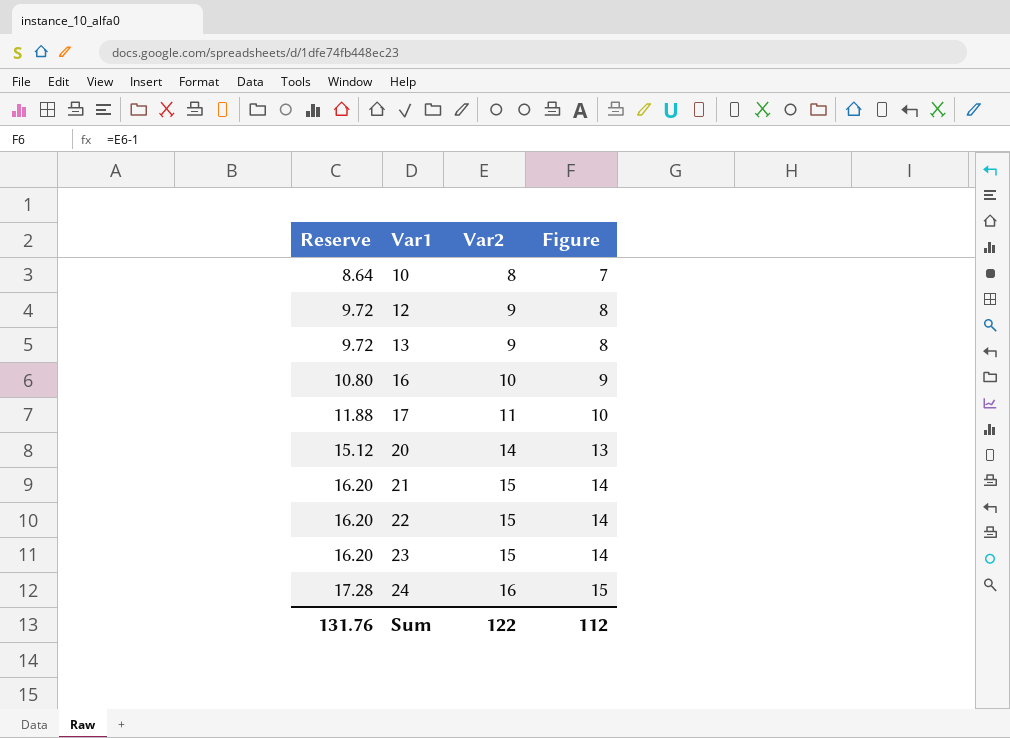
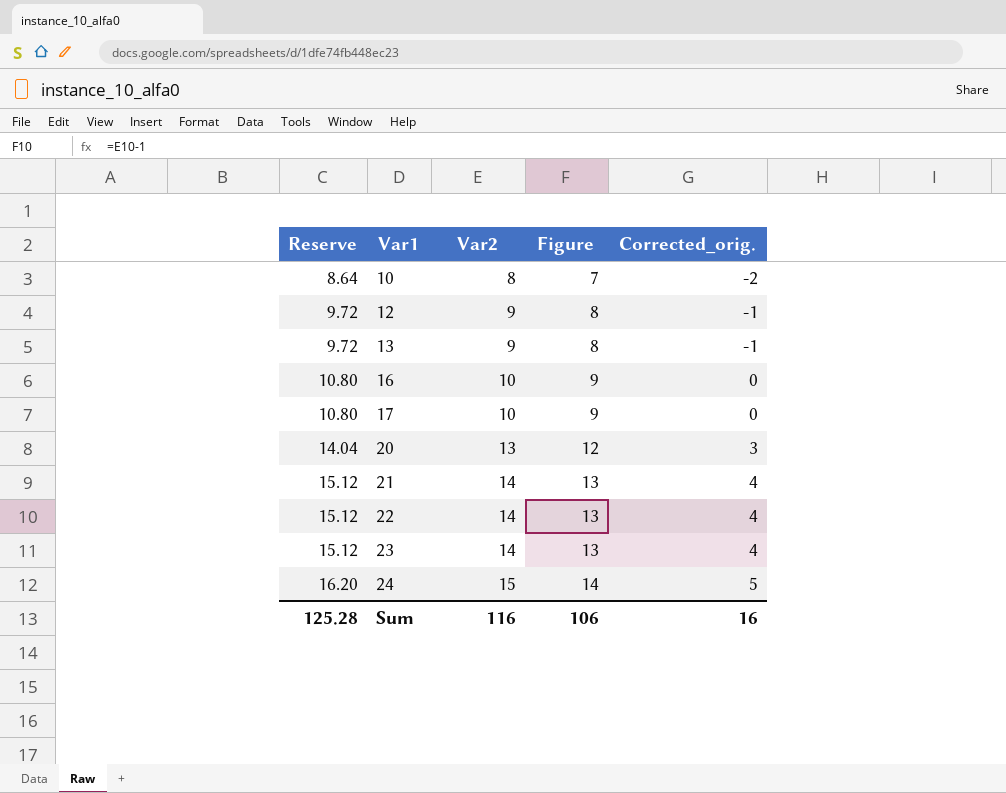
column Corrected_orig. | formula: none -> [Var2] - 10
17 | Reserve: 11.88 -> 10.80
17 | Var2: 11 -> 10
17 | Figure: 10 -> 9
20 | Reserve: 15.12 -> 14.04
20 | Var2: 14 -> 13
20 | Figure: 13 -> 12
21 | Reserve: 16.20 -> 15.12
21 | Var2: 15 -> 14
21 | Figure: 14 -> 13
22 | Reserve: 16.20 -> 15.12
22 | Var2: 15 -> 14
22 | Figure: 14 -> 13
23 | Reserve: 16.20 -> 15.12
23 | Var2: 15 -> 14
23 | Figure: 14 -> 13
24 | Reserve: 17.28 -> 16.20
24 | Var2: 16 -> 15
24 | Figure: 15 -> 14
Sum | Reserve: 131.76 -> 125.28
Sum | Var2: 122 -> 116
Sum | Figure: 112 -> 106

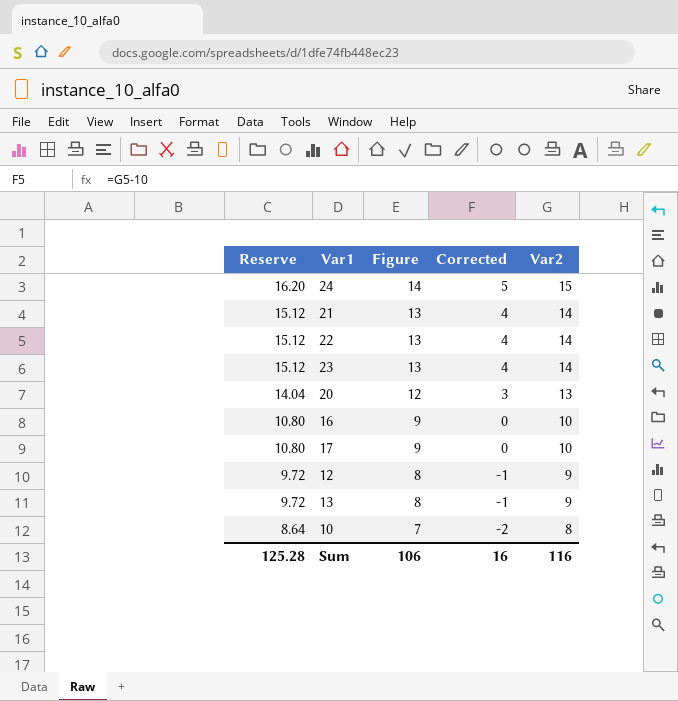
row order: Reserve ascending -> Reserve descending
column name: Corrected_orig. -> Corrected
column Var2 | position: 3 -> 5

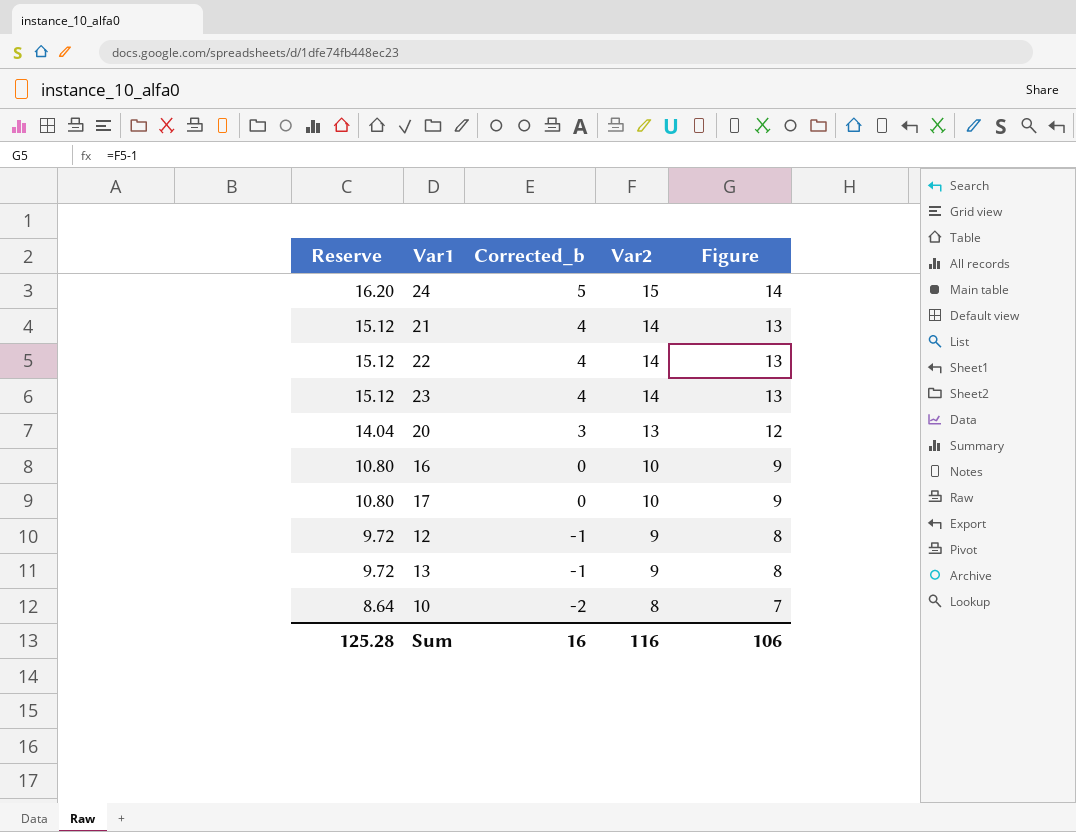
column name: Corrected -> Corrected_b
column Figure | position: 3 -> 5

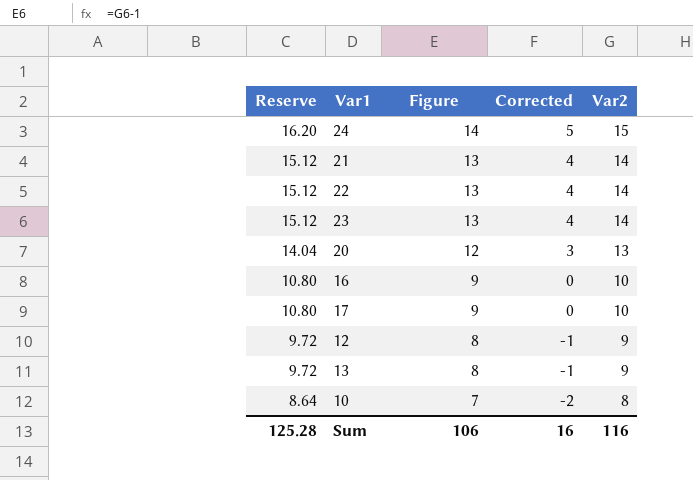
column Figure | position: 5 -> 3
column name: Corrected_b -> Corrected

